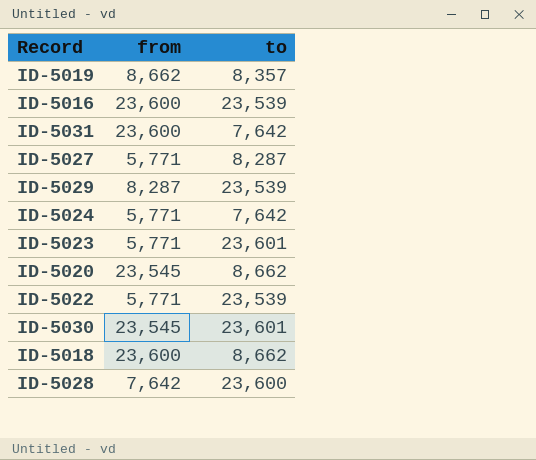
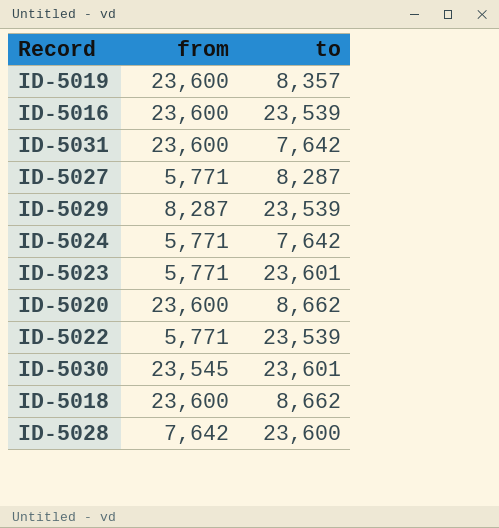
ID-5019 | from: 8,662 -> 23,600
ID-5020 | from: 23,545 -> 23,600

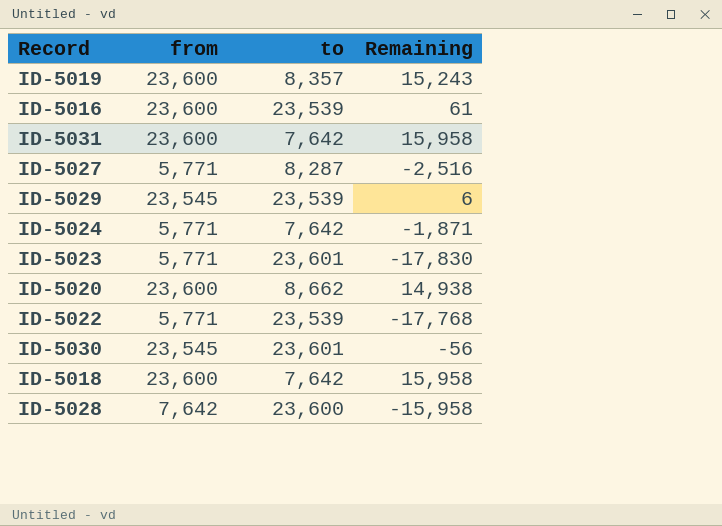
column Remaining | formula: none -> [from] - [to]
ID-5029 | from: 8,287 -> 23,545
ID-5018 | to: 8,662 -> 7,642

